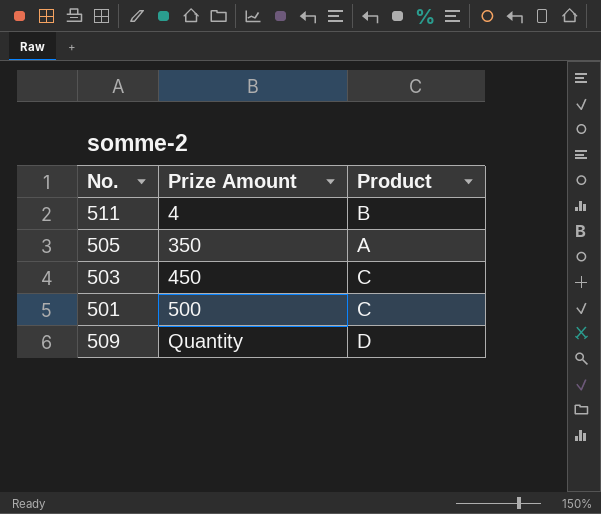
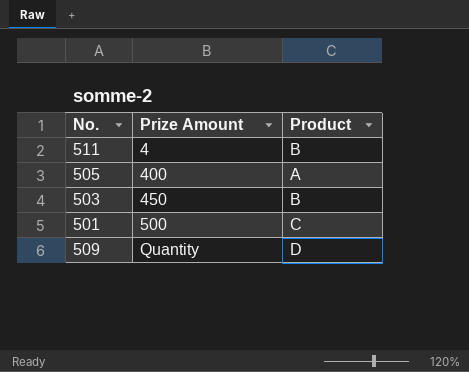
505 | Prize Amount: 350 -> 400
503 | Product: C -> B

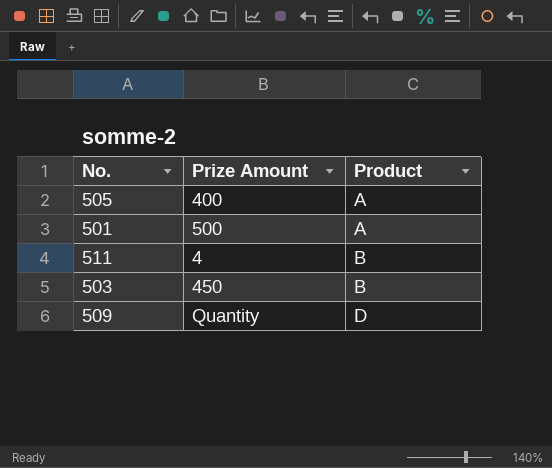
row order: Prize Amount ascending -> Product ascending
501 | Product: C -> A

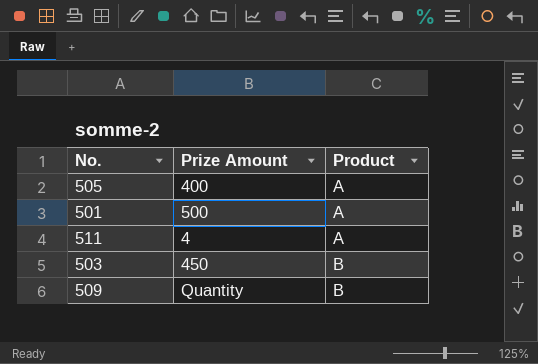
511 | Product: B -> A
509 | Product: D -> B

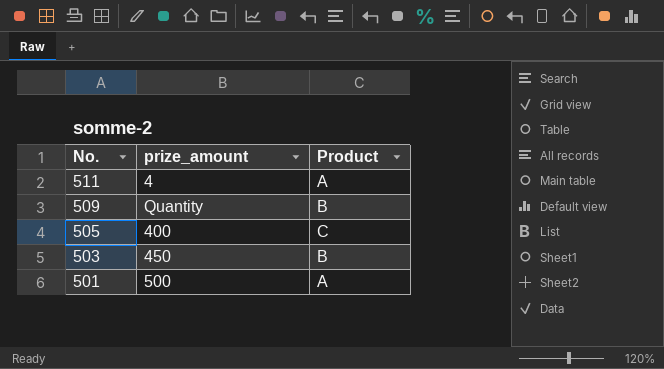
row order: Product ascending -> No. descending
column name: Prize Amount -> prize_amount
505 | Product: A -> C

